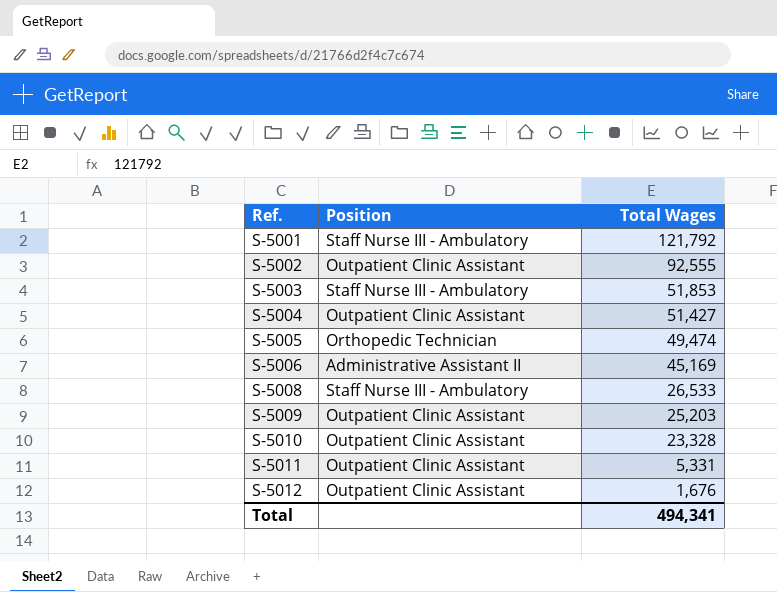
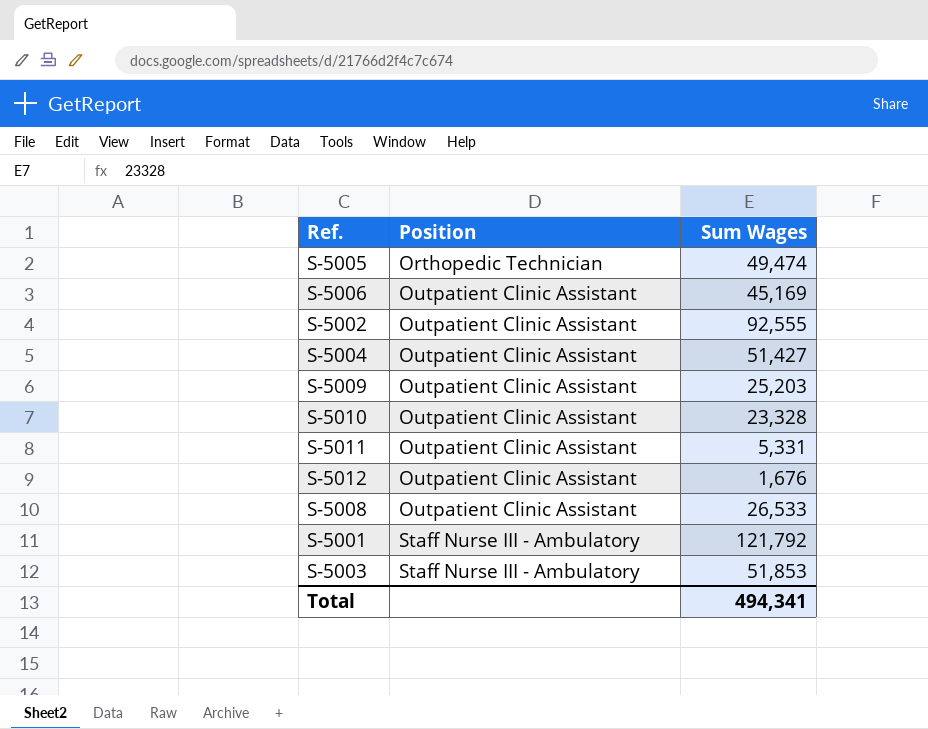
row order: Ref. ascending -> Position ascending
column name: Total Wages -> Sum Wages
S-5006 | Position: Administrative Assistant II -> Outpatient Clinic Assistant
S-5008 | Position: Staff Nurse III - Ambulatory -> Outpatient Clinic Assistant

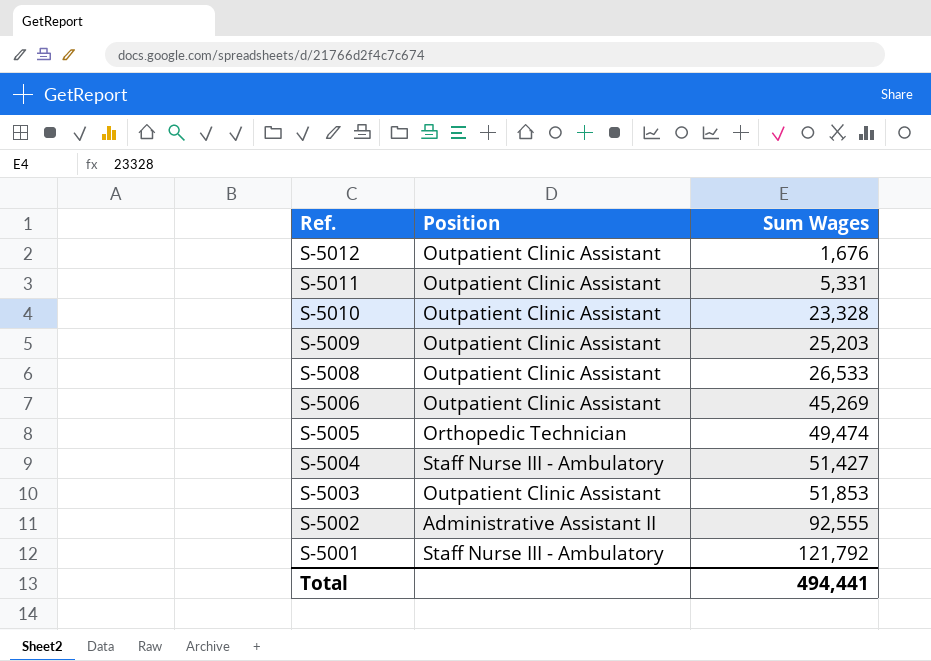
row order: Position ascending -> Ref. descending
S-5006 | Sum Wages: 45,169 -> 45,269
S-5004 | Position: Outpatient Clinic Assistant -> Staff Nurse III - Ambulatory
S-5003 | Position: Staff Nurse III - Ambulatory -> Outpatient Clinic Assistant
S-5002 | Position: Outpatient Clinic Assistant -> Administrative Assistant II
Total | Sum Wages: 494,341 -> 494,441

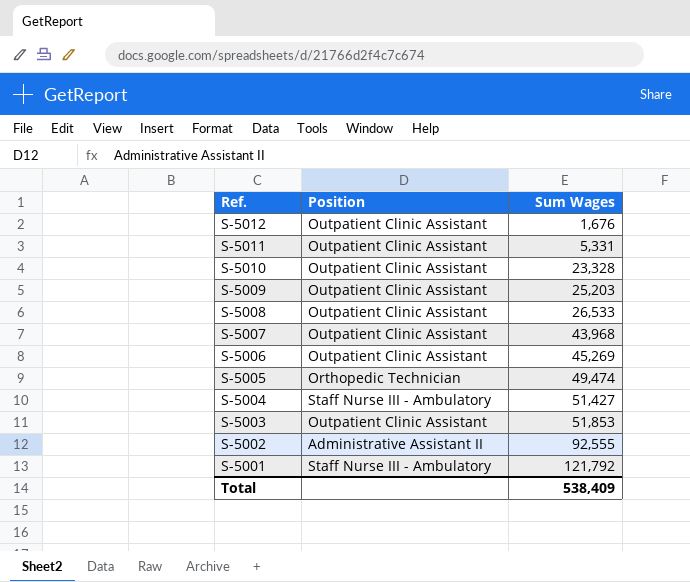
row S-5007: none -> Outpatient Clinic Assistant | 43,968
Total | Sum Wages: 494,441 -> 538,409

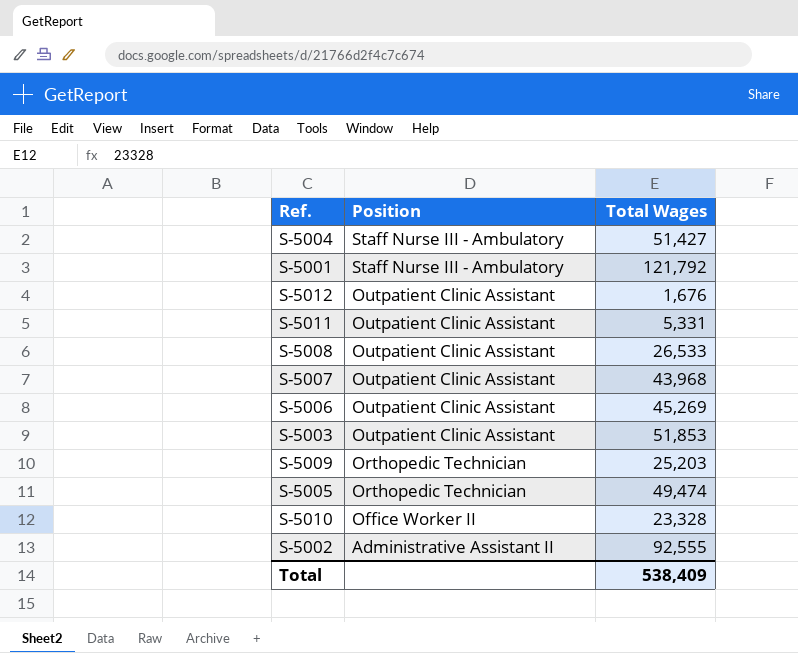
row order: Ref. descending -> Position descending
column name: Sum Wages -> Total Wages
S-5009 | Position: Outpatient Clinic Assistant -> Orthopedic Technician
S-5010 | Position: Outpatient Clinic Assistant -> Office Worker II

